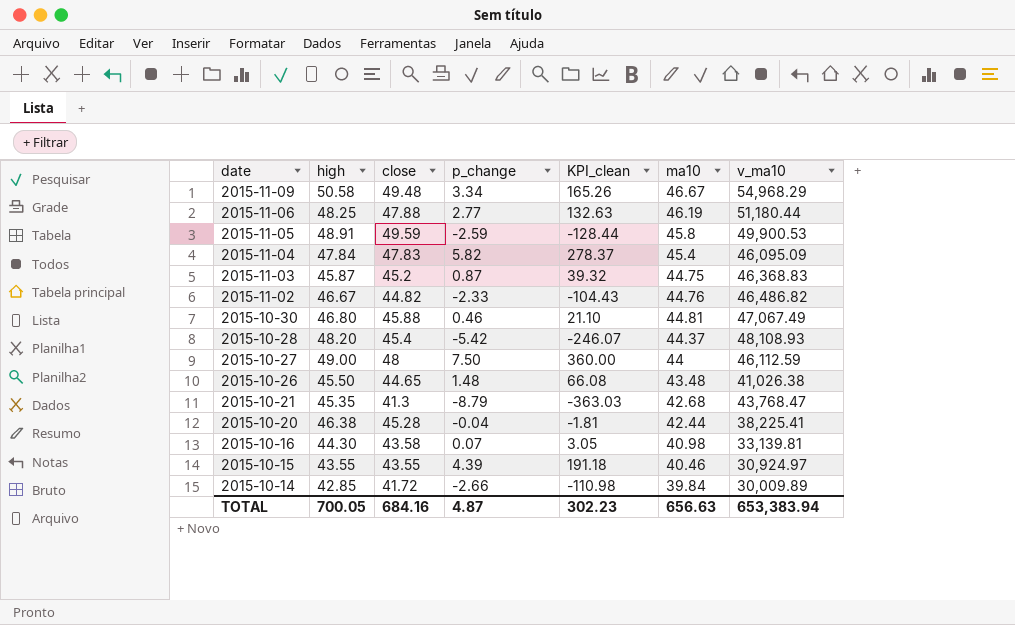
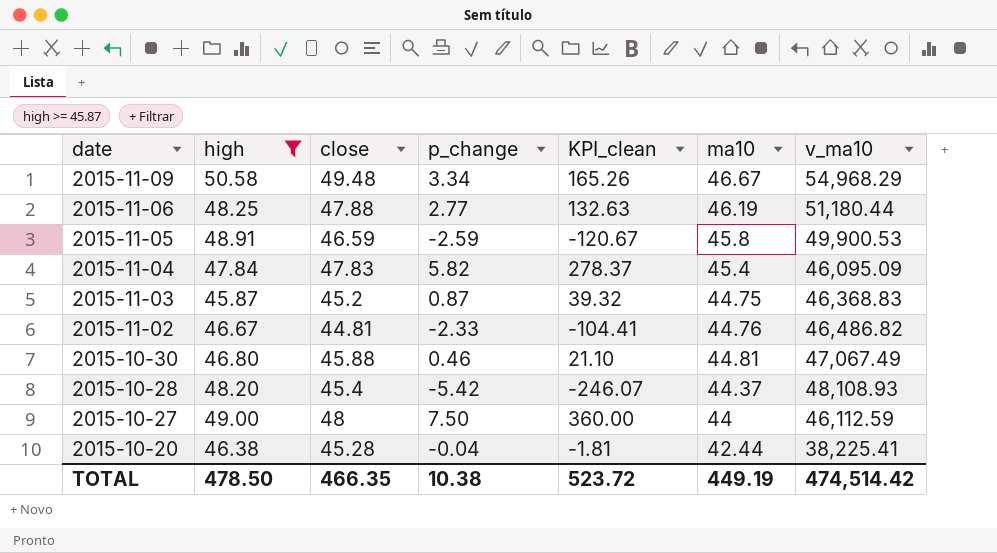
filter: none -> high >= 45.87
2015-11-05 | close: 49.59 -> 46.59
2015-11-05 | KPI_clean: -128.44 -> -120.67
2015-11-02 | close: 44.82 -> 44.81
2015-11-02 | KPI_clean: -104.43 -> -104.41
TOTAL | high: 700.05 -> 478.50
TOTAL | close: 684.16 -> 466.35
TOTAL | p_change: 4.87 -> 10.38
TOTAL | KPI_clean: 302.23 -> 523.72
TOTAL | ma10: 656.63 -> 449.19
TOTAL | v_ma10: 653,383.94 -> 474,514.42

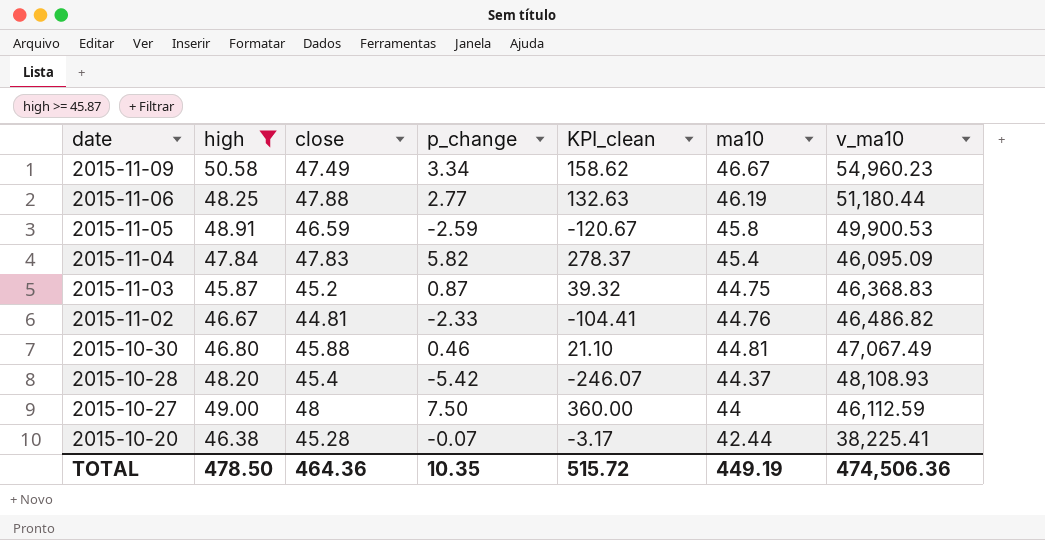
2015-11-09 | close: 49.48 -> 47.49
2015-11-09 | KPI_clean: 165.26 -> 158.62
2015-11-09 | v_ma10: 54,968.29 -> 54,960.23
2015-10-20 | p_change: -0.04 -> -0.07
2015-10-20 | KPI_clean: -1.81 -> -3.17
TOTAL | close: 466.35 -> 464.36
TOTAL | p_change: 10.38 -> 10.35
TOTAL | KPI_clean: 523.72 -> 515.72
TOTAL | v_ma10: 474,514.42 -> 474,506.36

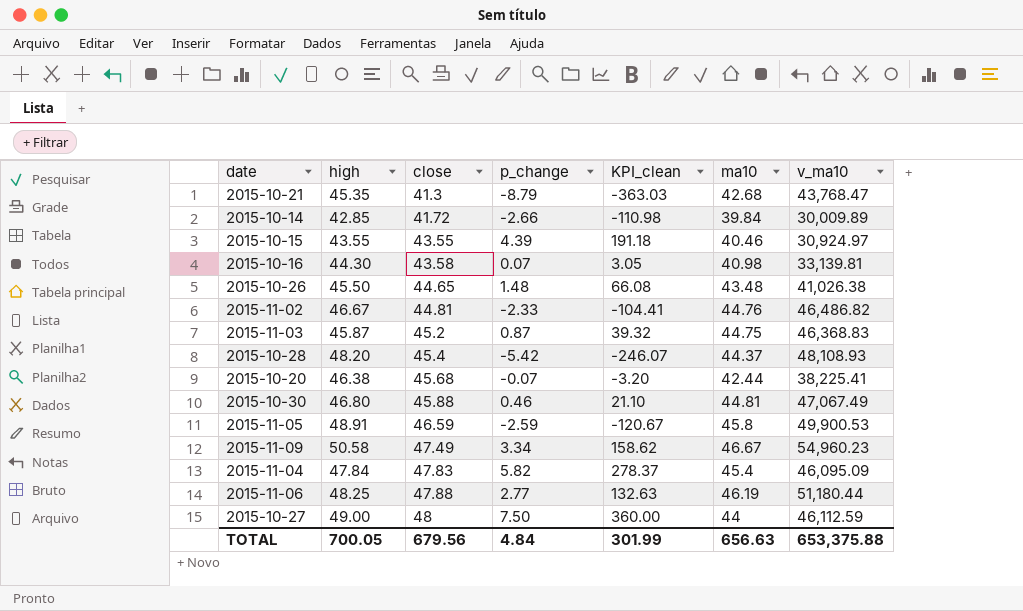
filter: high >= 45.87 -> none
row order: date descending -> close ascending
2015-10-20 | close: 45.28 -> 45.68
2015-10-20 | KPI_clean: -3.17 -> -3.20
TOTAL | high: 478.50 -> 700.05
TOTAL | close: 464.36 -> 679.56
TOTAL | p_change: 10.35 -> 4.84
TOTAL | KPI_clean: 515.72 -> 301.99
TOTAL | ma10: 449.19 -> 656.63
TOTAL | v_ma10: 474,506.36 -> 653,375.88

